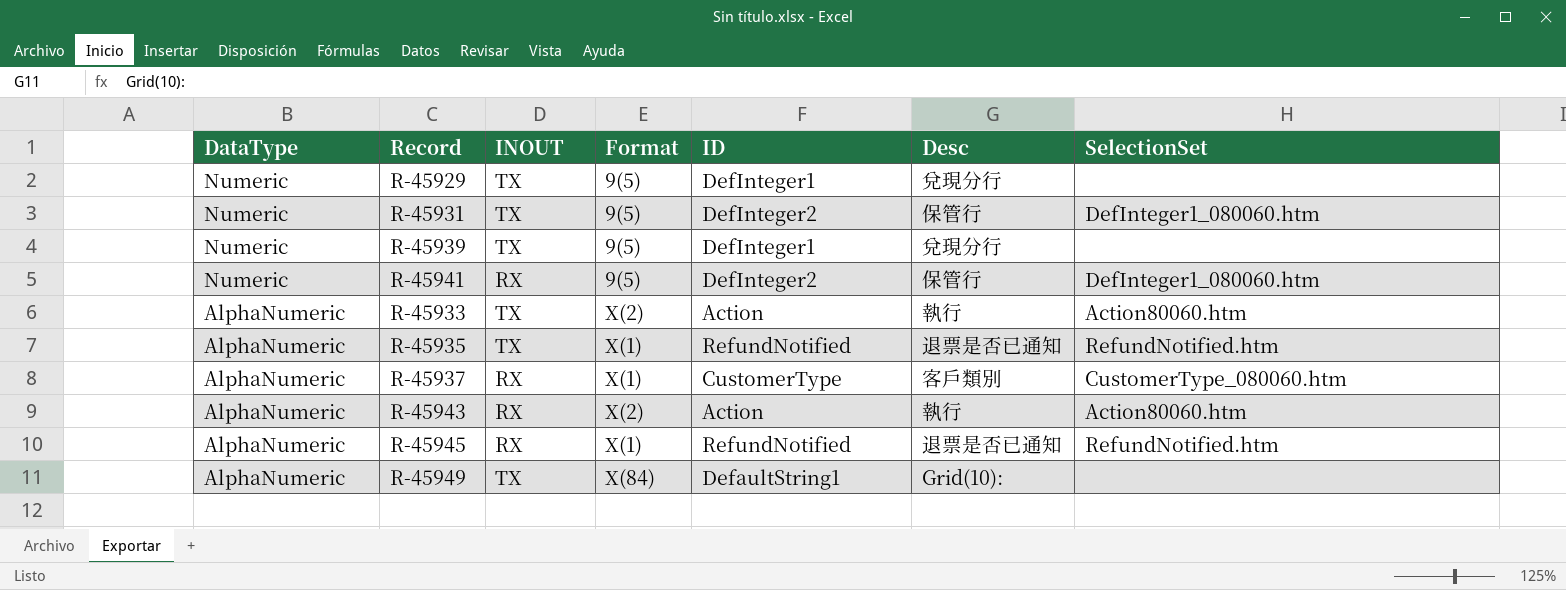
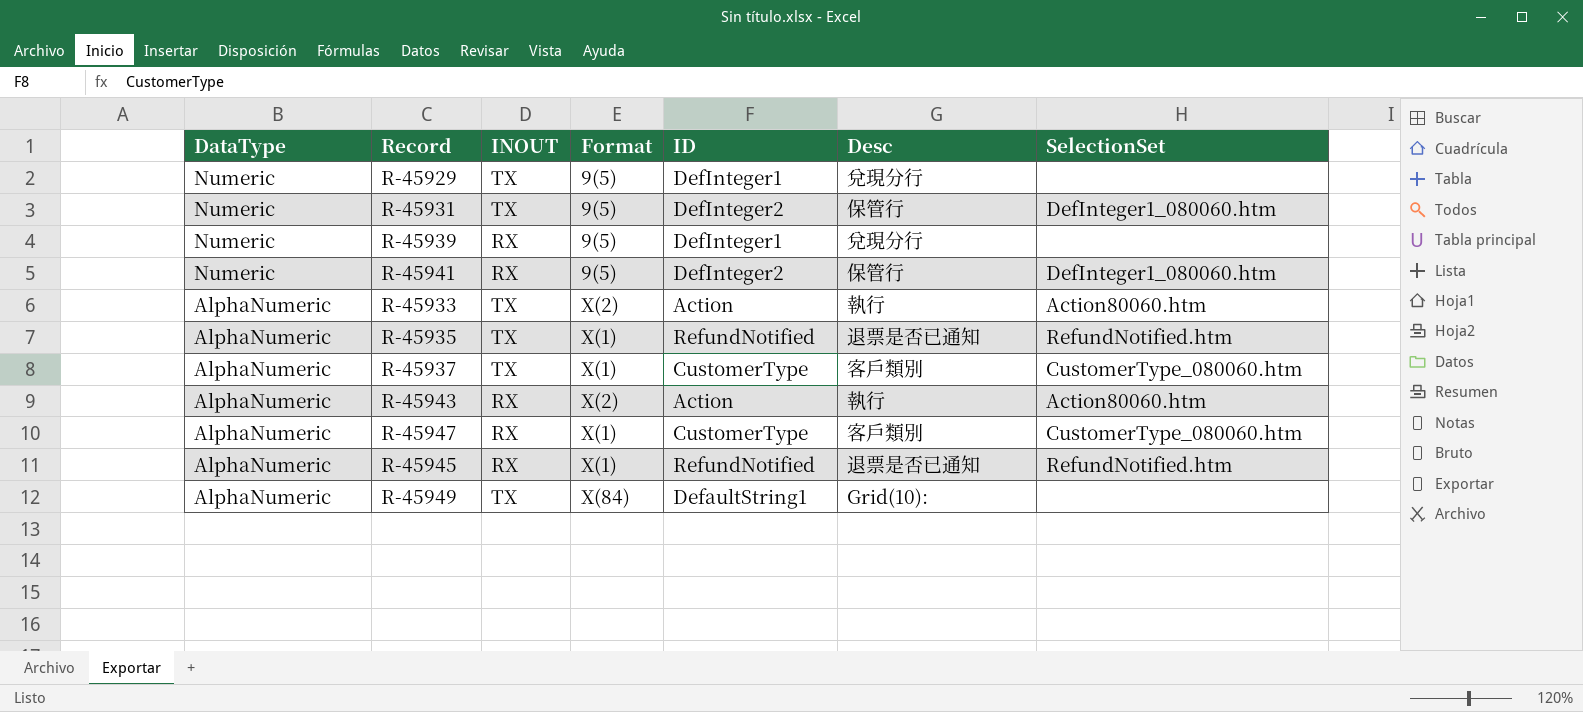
R-45939 | INOUT: TX -> RX
R-45937 | INOUT: RX -> TX
row R-45947: none -> AlphaNumeric | RX | X(1) | CustomerType | 客戶類別 | CustomerType_080060.htm

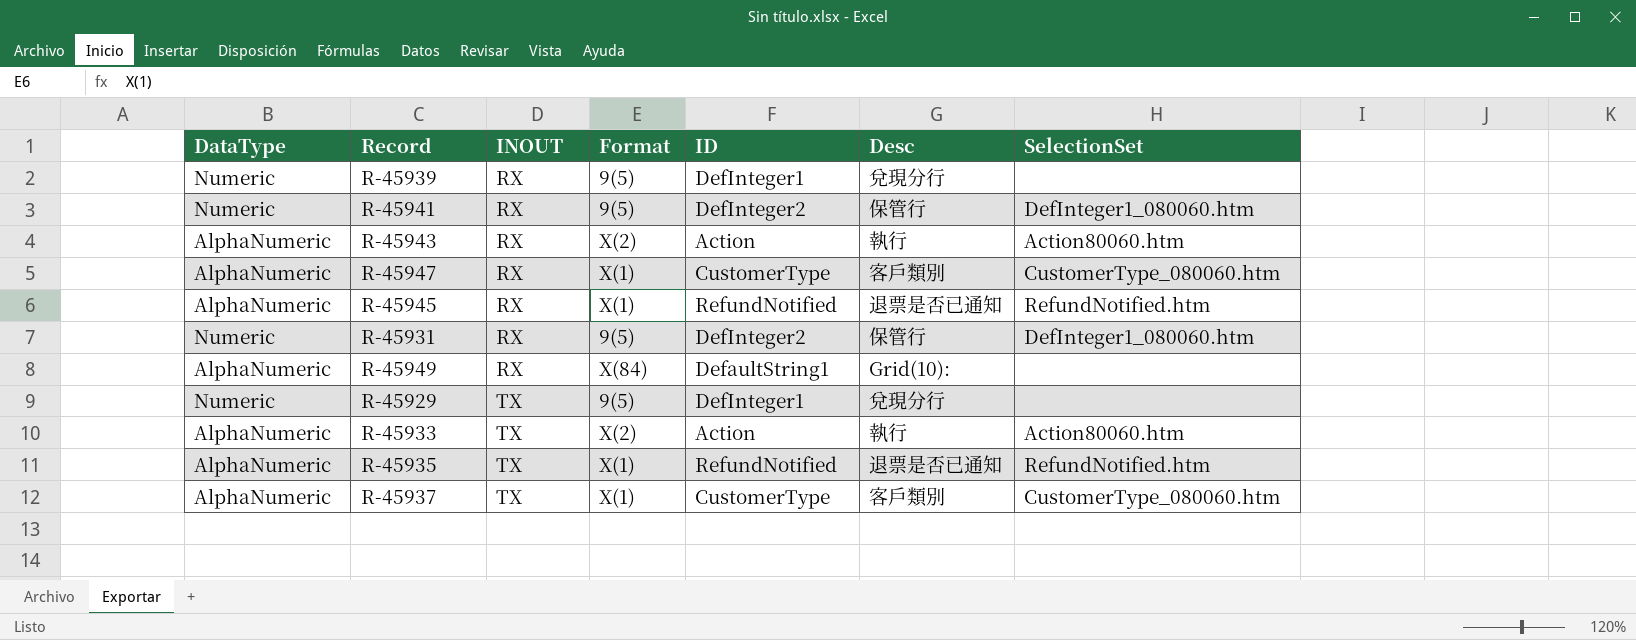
row order: DataType descending -> INOUT ascending
R-45931 | INOUT: TX -> RX
R-45949 | INOUT: TX -> RX

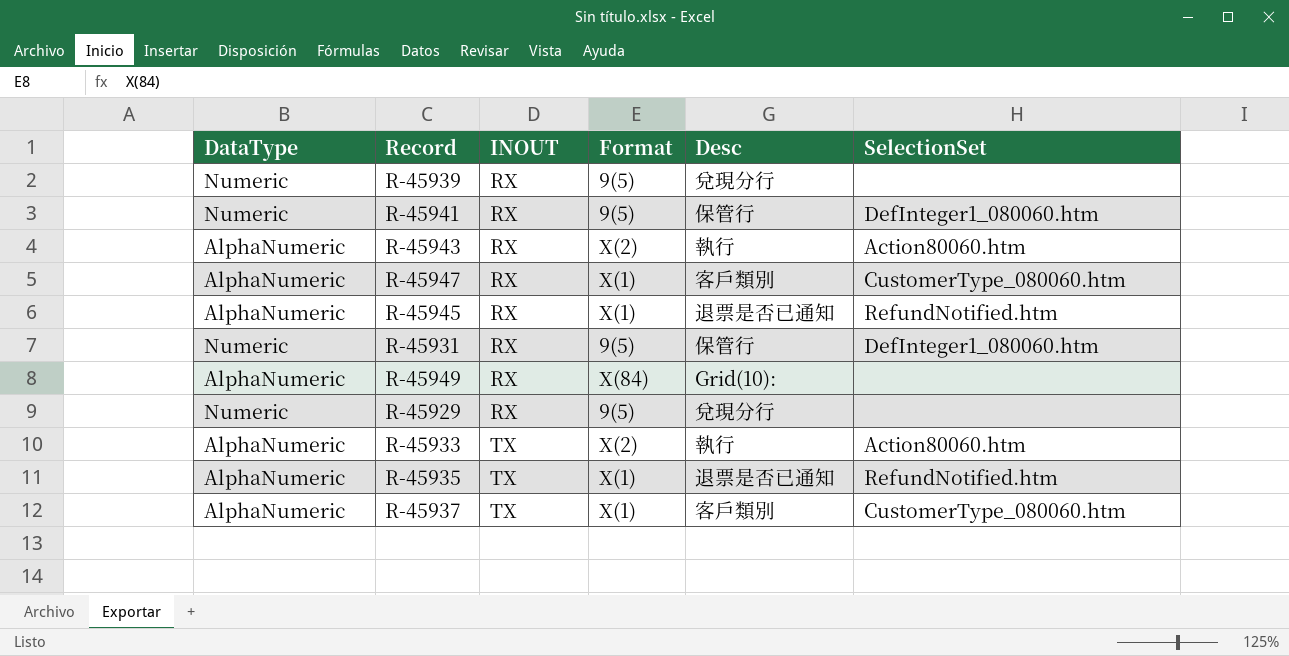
column ID | position: 5 -> none
R-45929 | INOUT: TX -> RX

